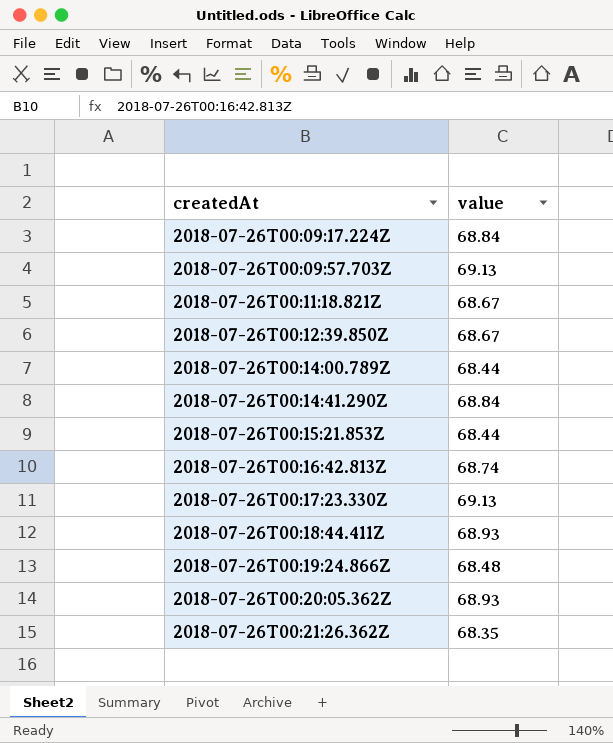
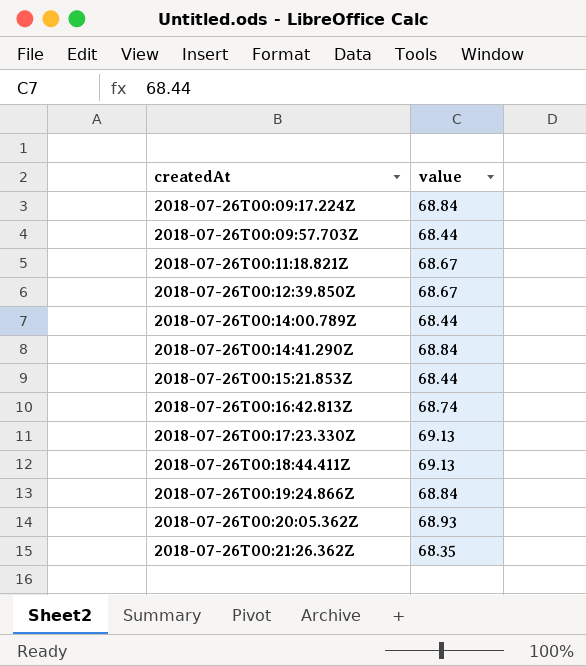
2018-07-26T00:09:57.703Z | value: 69.13 -> 68.44
2018-07-26T00:18:44.411Z | value: 68.93 -> 69.13
2018-07-26T00:19:24.866Z | value: 68.48 -> 68.84

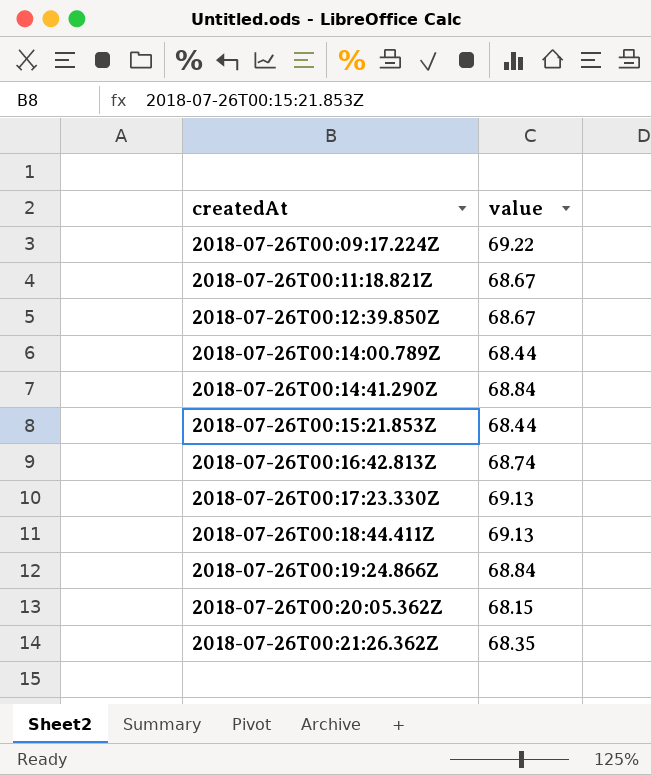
row 2018-07-26T00:09:57.703Z: 68.44 -> none
2018-07-26T00:09:17.224Z | value: 68.84 -> 69.22
2018-07-26T00:20:05.362Z | value: 68.93 -> 68.15

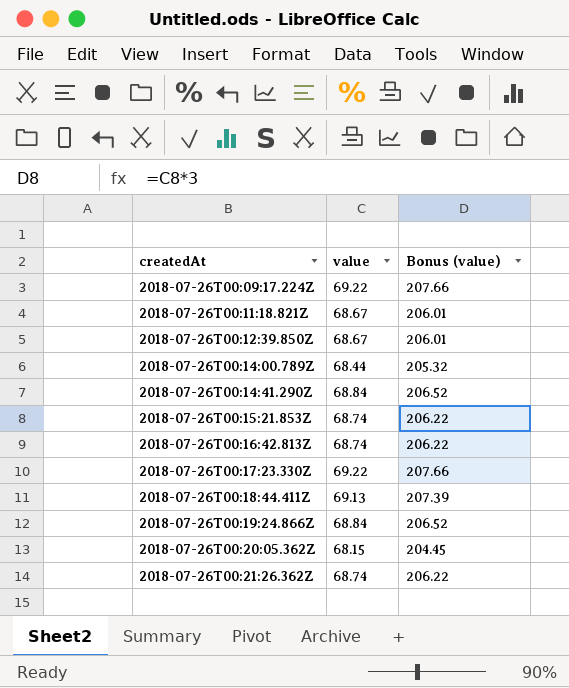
column Bonus (value) | formula: none -> [value] * 3
2018-07-26T00:15:21.853Z | value: 68.44 -> 68.74
2018-07-26T00:17:23.330Z | value: 69.13 -> 69.22
2018-07-26T00:21:26.362Z | value: 68.35 -> 68.74

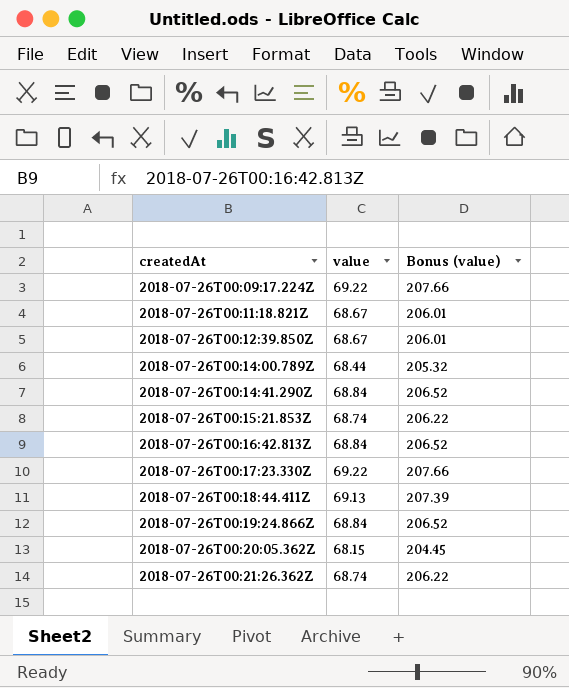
2018-07-26T00:16:42.813Z | value: 68.74 -> 68.84
2018-07-26T00:16:42.813Z | Bonus (value): 206.22 -> 206.52

